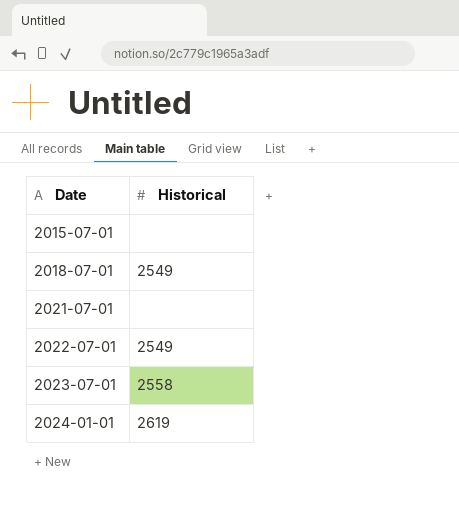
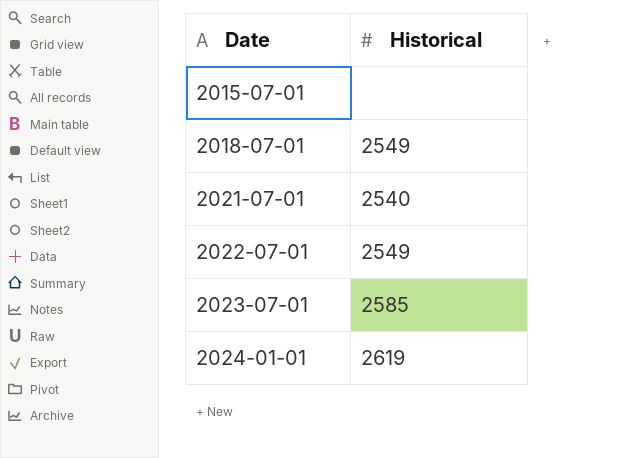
2021-07-01 | Historical: none -> 2540
2023-07-01 | Historical: 2558 -> 2585

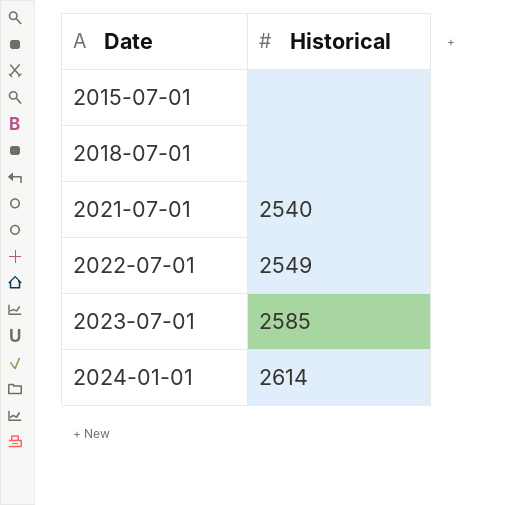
2018-07-01 | Historical: 2549 -> none
2024-01-01 | Historical: 2619 -> 2614

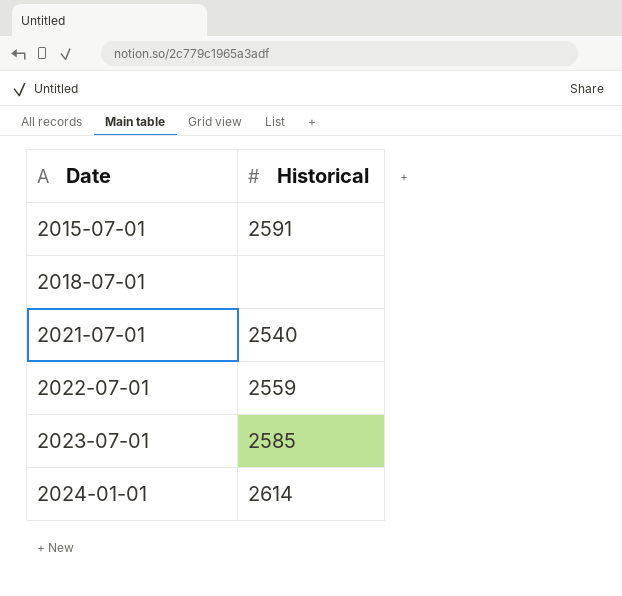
2015-07-01 | Historical: none -> 2591
2022-07-01 | Historical: 2549 -> 2559

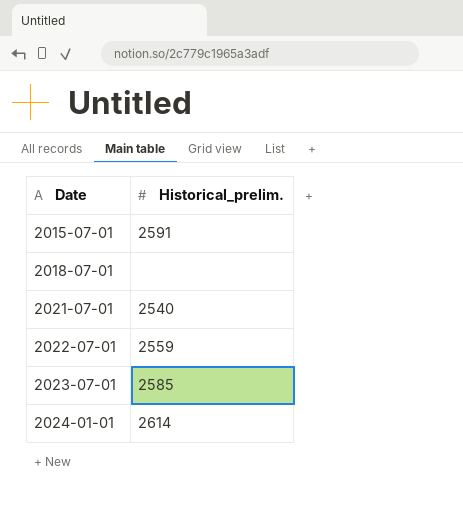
column name: Historical -> Historical_prelim.

